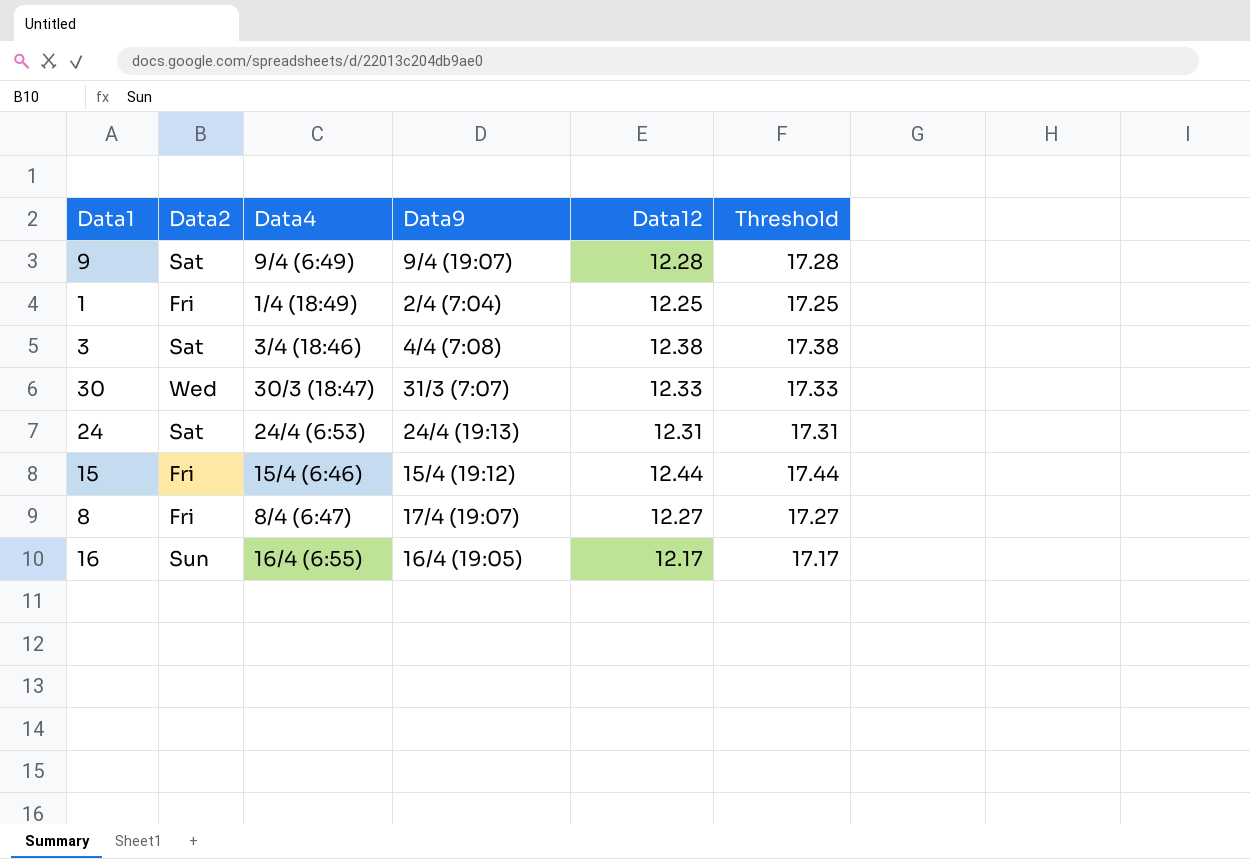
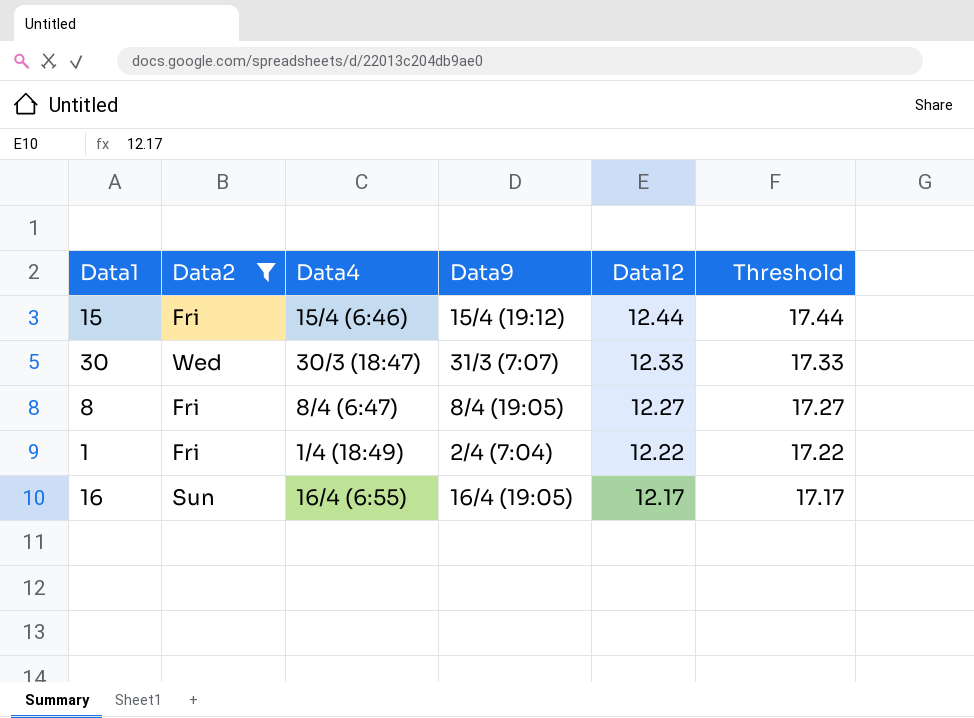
filter: none -> Data2 != Sat
row order: none -> Data12 descending
8 | Data9: 17/4 (19:07) -> 8/4 (19:05)
1 | Data12: 12.25 -> 12.22
1 | Threshold: 17.25 -> 17.22

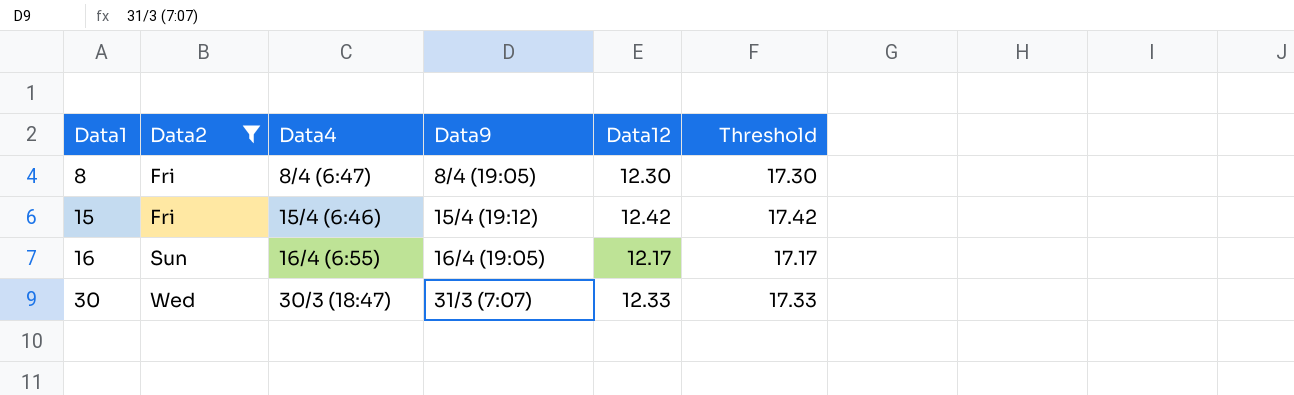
row order: Data12 descending -> Data1 ascending
row 1: Fri | 1/4 (18:49) | 2/4 (7:04) | 12.22 | 17.22 -> none
8 | Data12: 12.27 -> 12.30
8 | Threshold: 17.27 -> 17.30
15 | Data12: 12.44 -> 12.42
15 | Threshold: 17.44 -> 17.42

